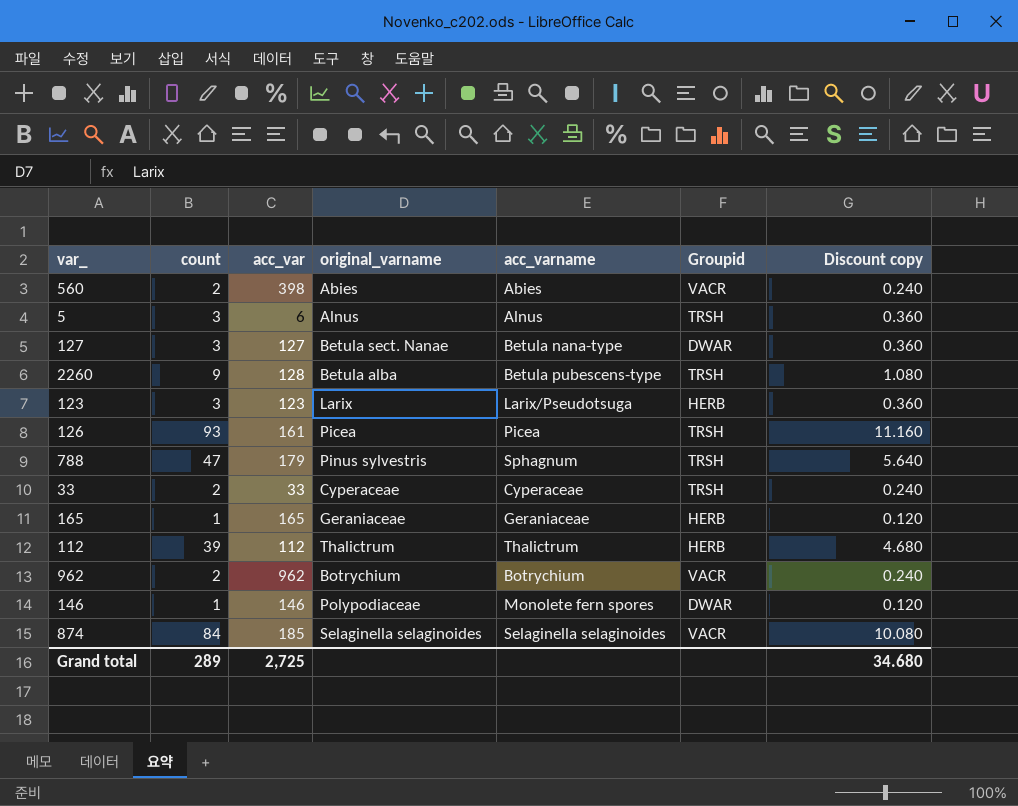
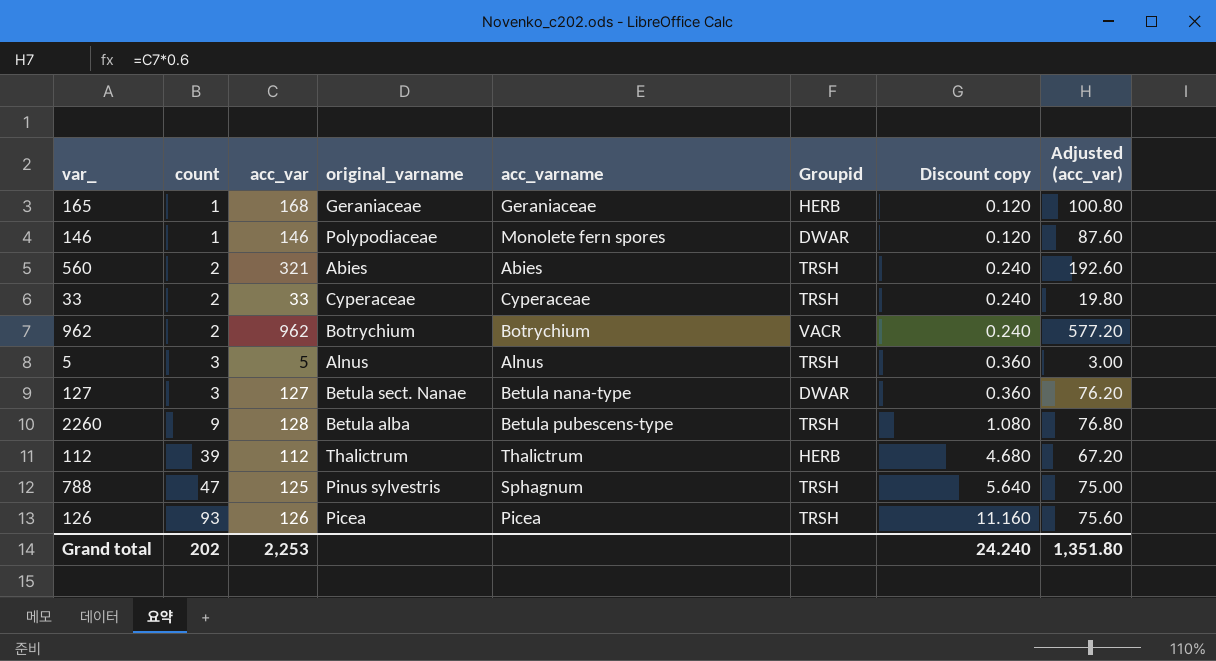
row order: none -> count ascending
column Adjusted (acc_var) | formula: none -> [acc_var] * 0.6
row 123: 3 | 123 | Larix | Larix/Pseudotsuga | HERB | 0.360 -> none
row 874: 84 | 185 | Selaginella selaginoides | Selaginella selaginoides | VACR | 10.080 -> none
165 | acc_var: 165 -> 168
560 | acc_var: 398 -> 321
560 | Groupid: VACR -> TRSH
5 | acc_var: 6 -> 5
788 | acc_var: 179 -> 125
126 | acc_var: 161 -> 126
Grand total | count: 289 -> 202
Grand total | acc_var: 2,725 -> 2,253
Grand total | Discount copy: 34.680 -> 24.240

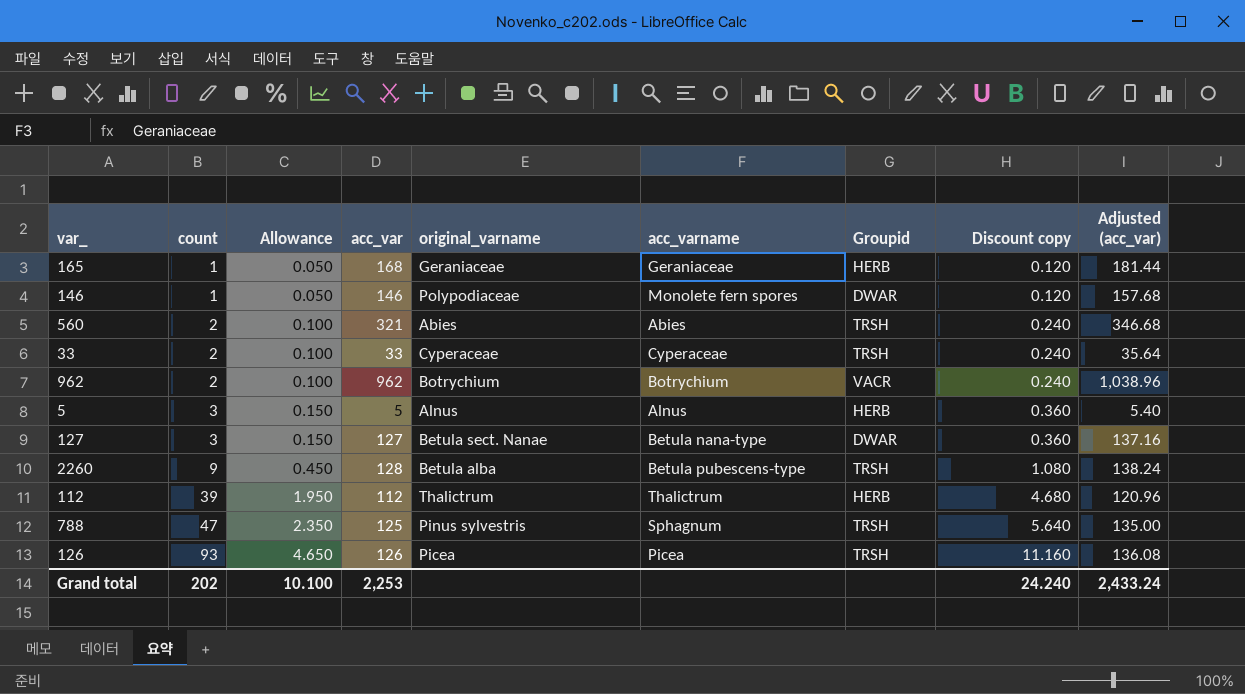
column Allowance | formula: none -> [count] * 0.05
column Adjusted (acc_var) | formula: [acc_var] * 0.6 -> [acc_var] * 1.08
5 | Groupid: TRSH -> HERB
Grand total | Adjusted (acc_var): 1,351.80 -> 2,433.24

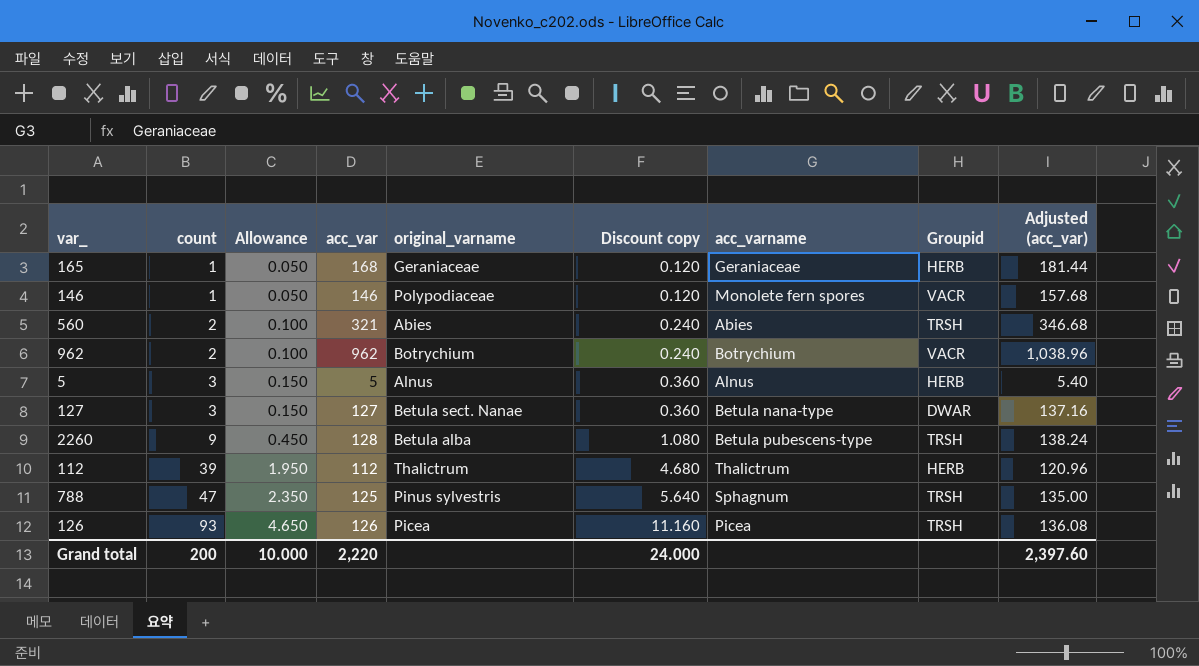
column Discount copy | position: 8 -> 6
row 33: 2 | 0.100 | 33 | Cyperaceae | Cyperaceae | TRSH | 0.240 | 35.64 -> none
146 | Groupid: DWAR -> VACR
Grand total | count: 202 -> 200
Grand total | Allowance: 10.100 -> 10.000
Grand total | acc_var: 2,253 -> 2,220
Grand total | Discount copy: 24.240 -> 24.000
Grand total | Adjusted (acc_var): 2,433.24 -> 2,397.60

